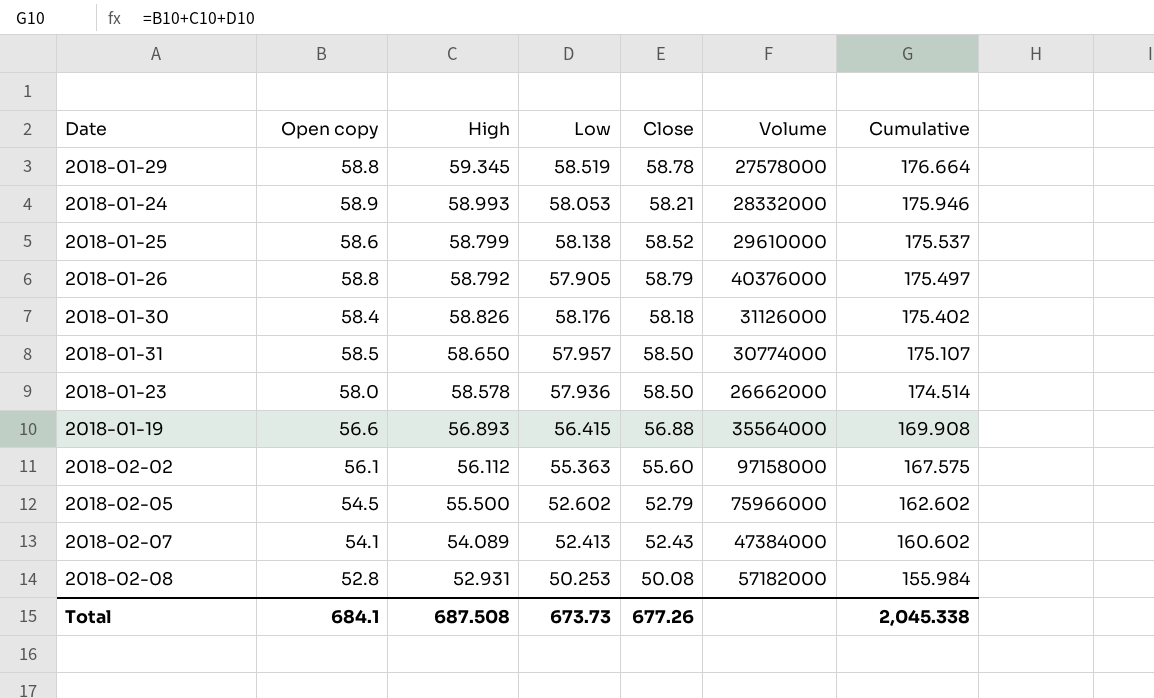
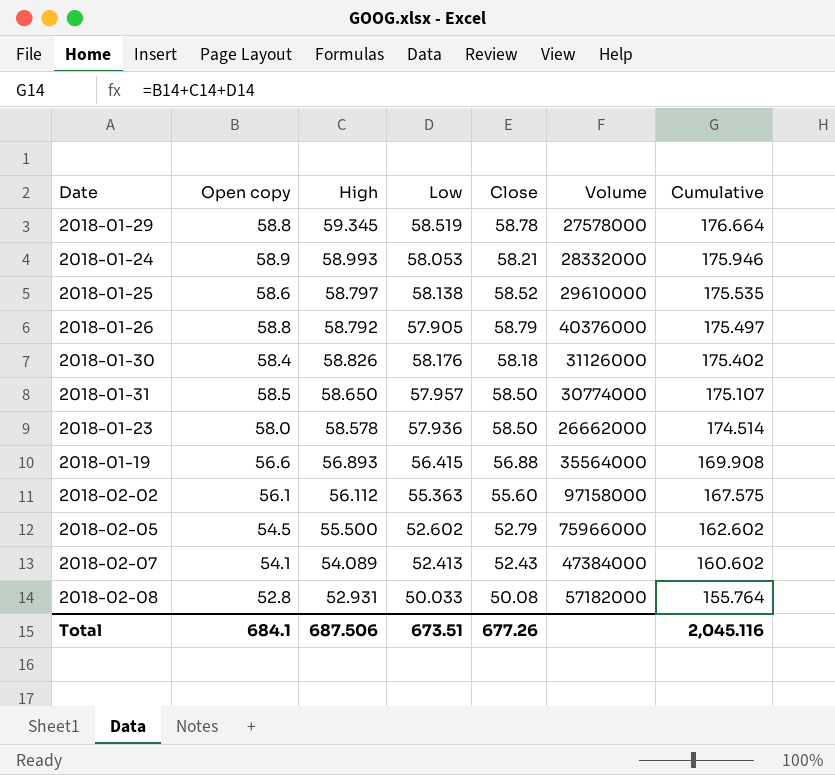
2018-01-25 | High: 58.799 -> 58.797
2018-01-25 | Cumulative: 175.537 -> 175.535
2018-02-08 | Low: 50.253 -> 50.033
2018-02-08 | Cumulative: 155.984 -> 155.764
Total | High: 687.508 -> 687.506
Total | Low: 673.73 -> 673.51
Total | Cumulative: 2,045.338 -> 2,045.116

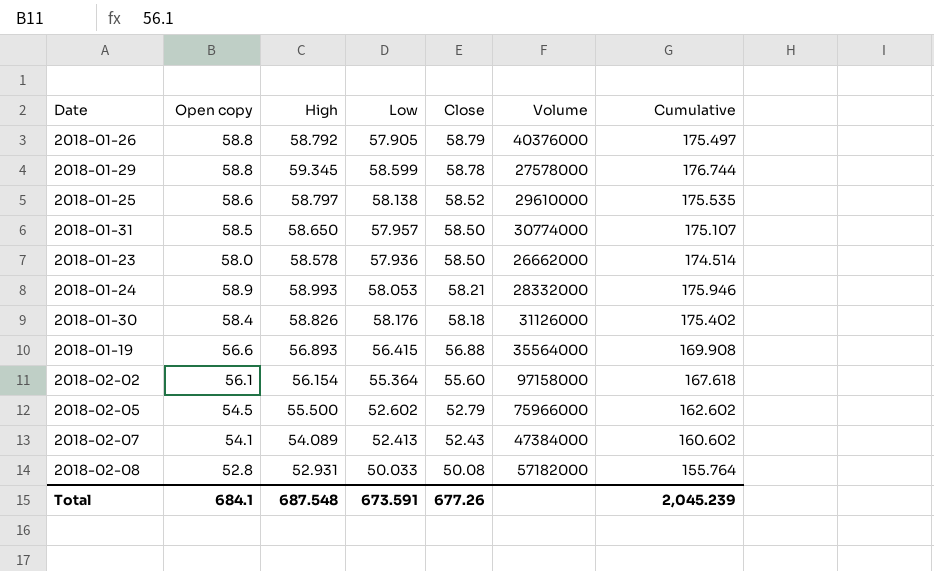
row order: Cumulative descending -> Close descending
2018-01-29 | Low: 58.519 -> 58.599
2018-01-29 | Cumulative: 176.664 -> 176.744
2018-02-02 | High: 56.112 -> 56.154
2018-02-02 | Low: 55.363 -> 55.364
2018-02-02 | Cumulative: 167.575 -> 167.618
Total | High: 687.506 -> 687.548
Total | Low: 673.51 -> 673.591
Total | Cumulative: 2,045.116 -> 2,045.239

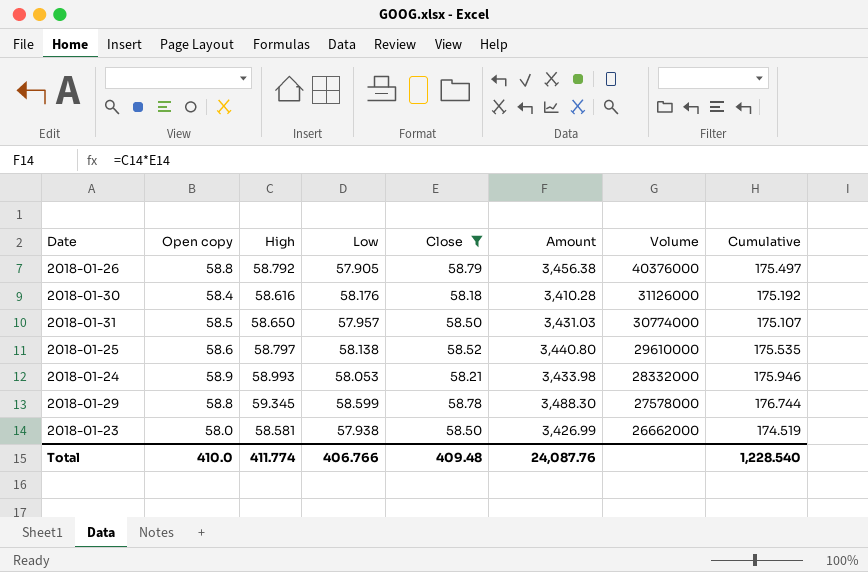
filter: none -> Close >= 58.18
row order: Close descending -> Volume descending
column Amount | formula: none -> [High] * [Close]
2018-01-30 | High: 58.826 -> 58.616
2018-01-30 | Cumulative: 175.402 -> 175.192
2018-01-23 | High: 58.578 -> 58.581
2018-01-23 | Low: 57.936 -> 57.938
2018-01-23 | Cumulative: 174.514 -> 174.519
Total | Open copy: 684.1 -> 410.0
Total | High: 687.548 -> 411.774
Total | Low: 673.591 -> 406.766
Total | Close: 677.26 -> 409.48
Total | Cumulative: 2,045.239 -> 1,228.540

